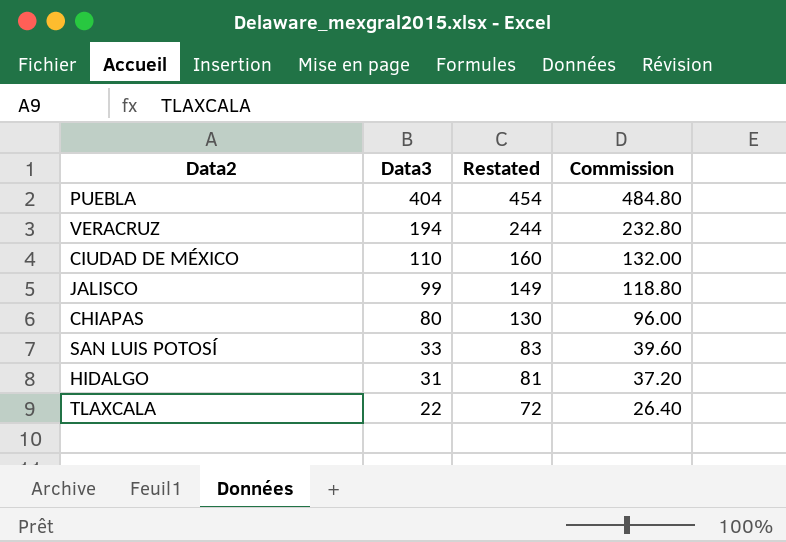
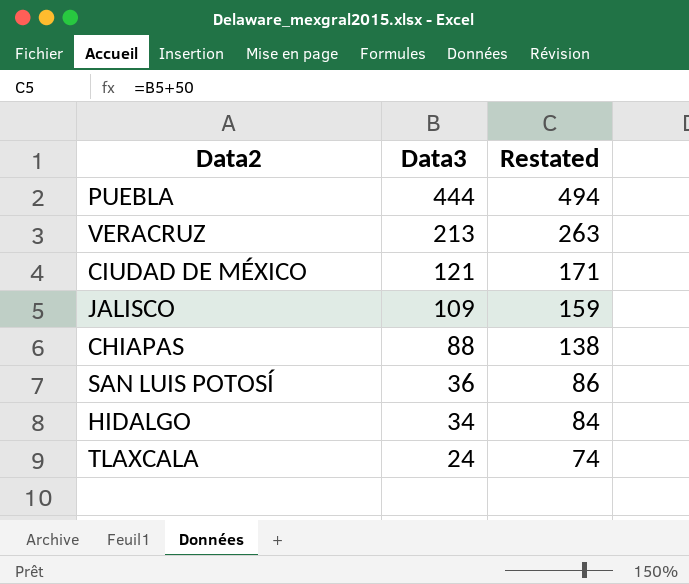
column Commission | formula: [Data3] * 1.2 -> none
PUEBLA | Data3: 404 -> 444
PUEBLA | Restated: 454 -> 494
VERACRUZ | Data3: 194 -> 213
VERACRUZ | Restated: 244 -> 263
CIUDAD DE MÉXICO | Data3: 110 -> 121
CIUDAD DE MÉXICO | Restated: 160 -> 171
JALISCO | Data3: 99 -> 109
JALISCO | Restated: 149 -> 159
CHIAPAS | Data3: 80 -> 88
CHIAPAS | Restated: 130 -> 138
SAN LUIS POTOSÍ | Data3: 33 -> 36
SAN LUIS POTOSÍ | Restated: 83 -> 86
HIDALGO | Data3: 31 -> 34
HIDALGO | Restated: 81 -> 84
TLAXCALA | Data3: 22 -> 24
TLAXCALA | Restated: 72 -> 74

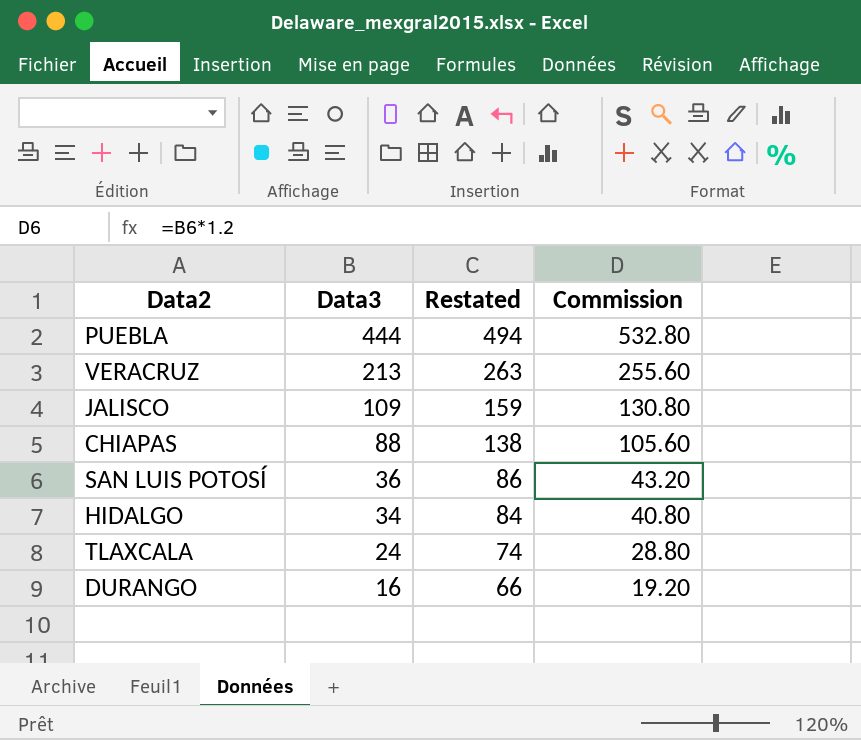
column Commission | formula: none -> [Data3] * 1.2
row CIUDAD DE MÉXICO: 121 | 171 -> none
row DURANGO: none -> 16 | 66 | 19.20

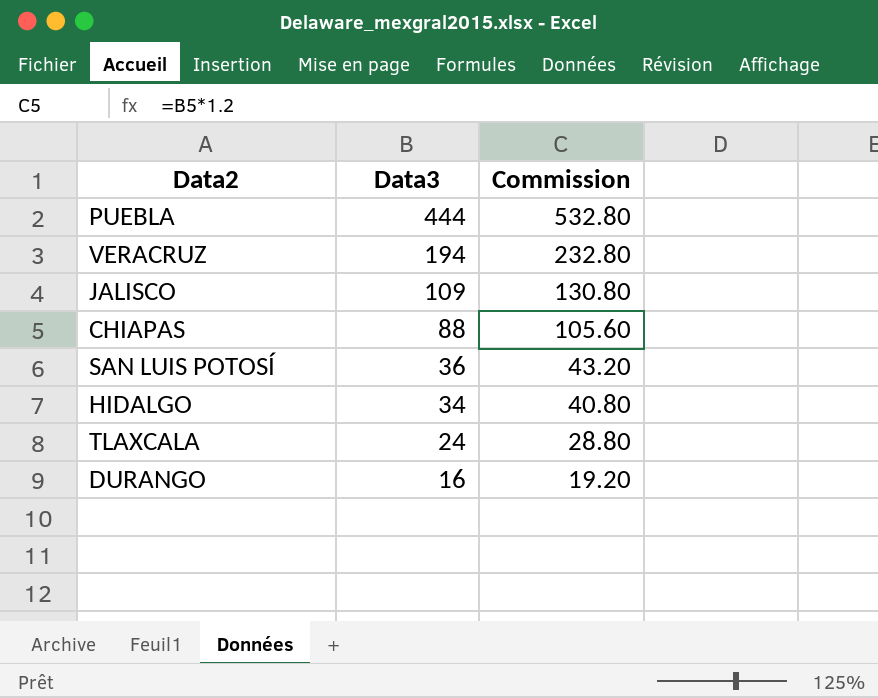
column Restated | formula: [Data3] + 50 -> none
VERACRUZ | Data3: 213 -> 194
VERACRUZ | Commission: 255.60 -> 232.80

